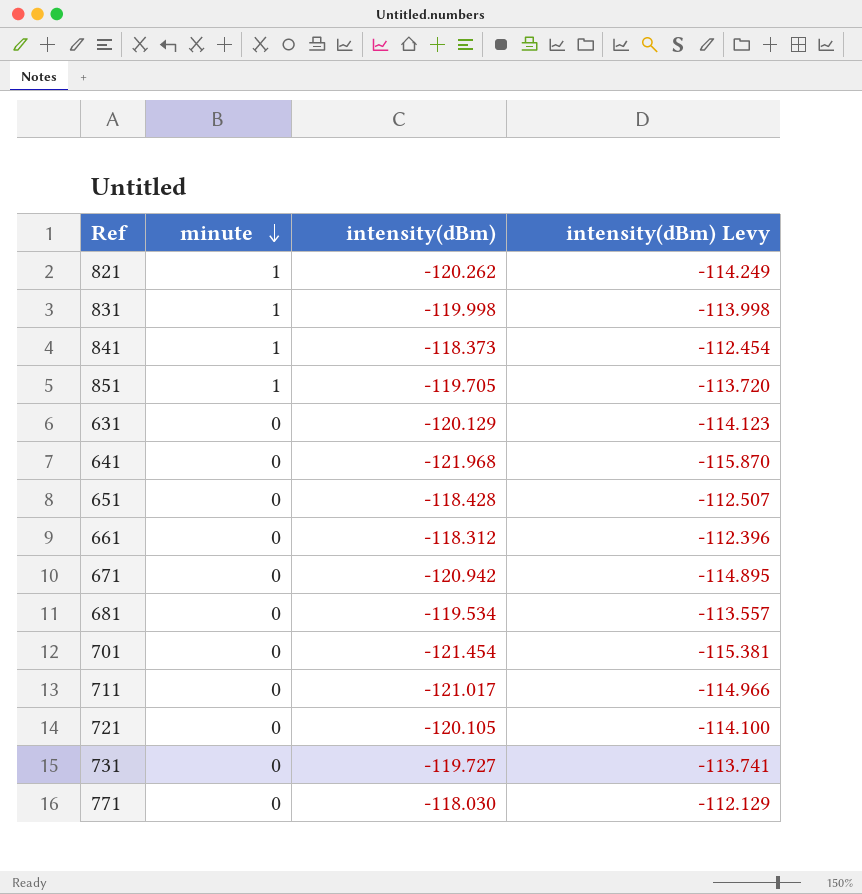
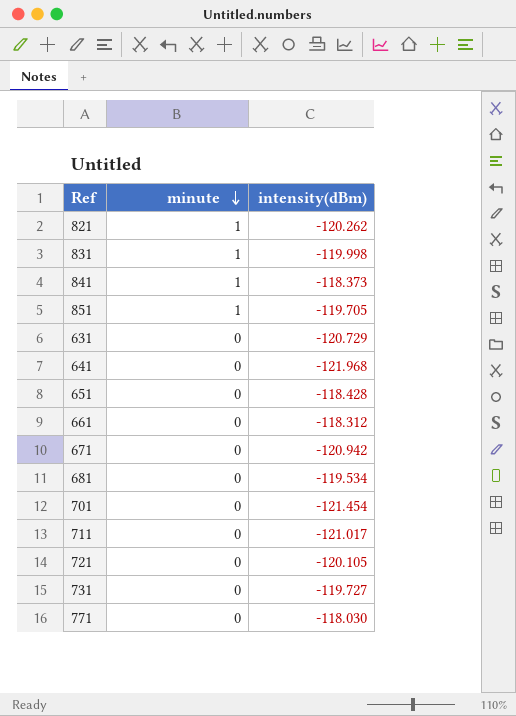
column intensity(dBm) Levy | formula: [intensity(dBm)] * 0.95 -> none
631 | intensity(dBm): -120.129 -> -120.729

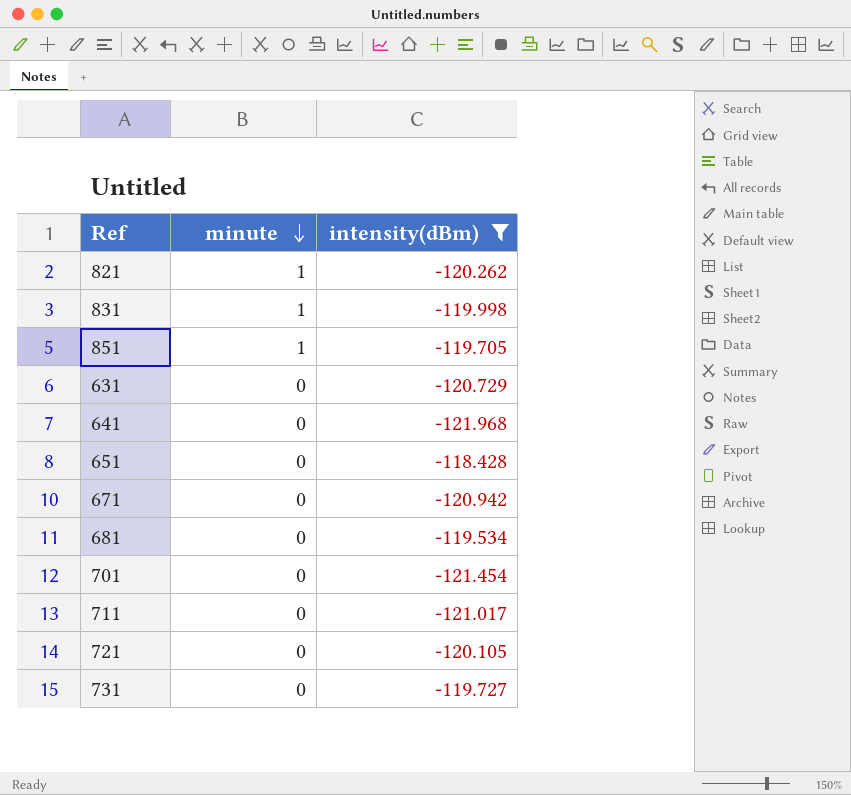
filter: none -> intensity(dBm) <= -118.428

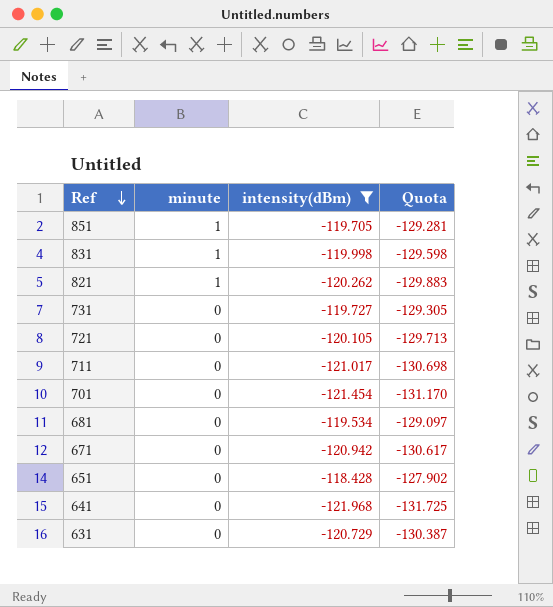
row order: minute descending -> Ref descending
column Quota | formula: none -> [intensity(dBm)] * 1.08

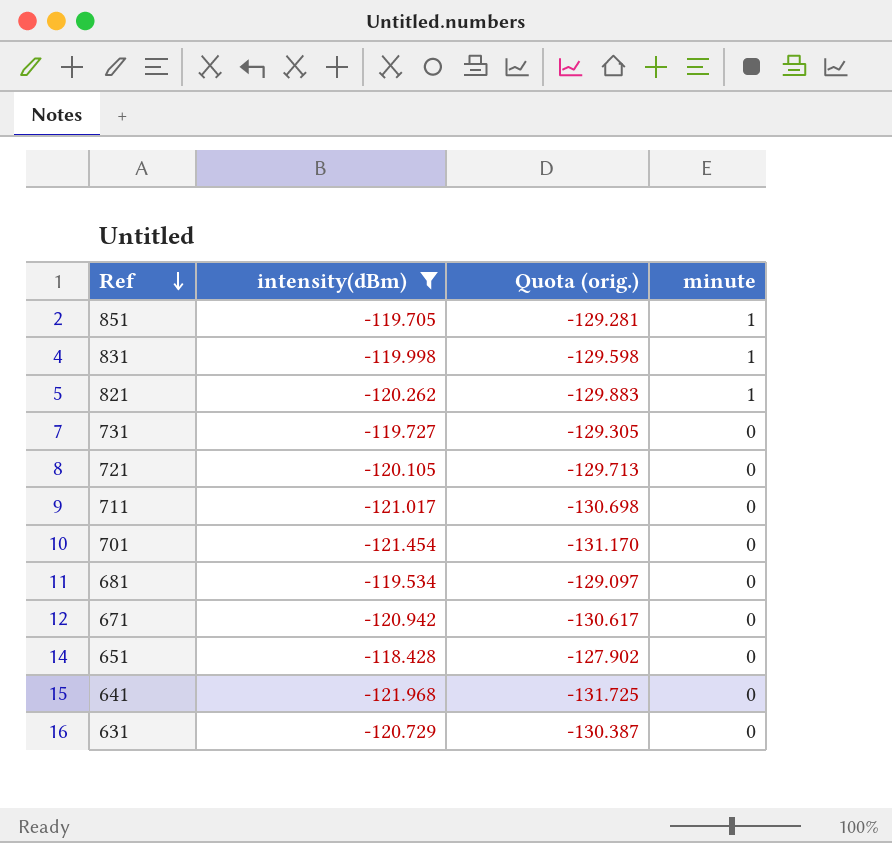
column name: Quota -> Quota (orig.)
column minute | position: 2 -> 4

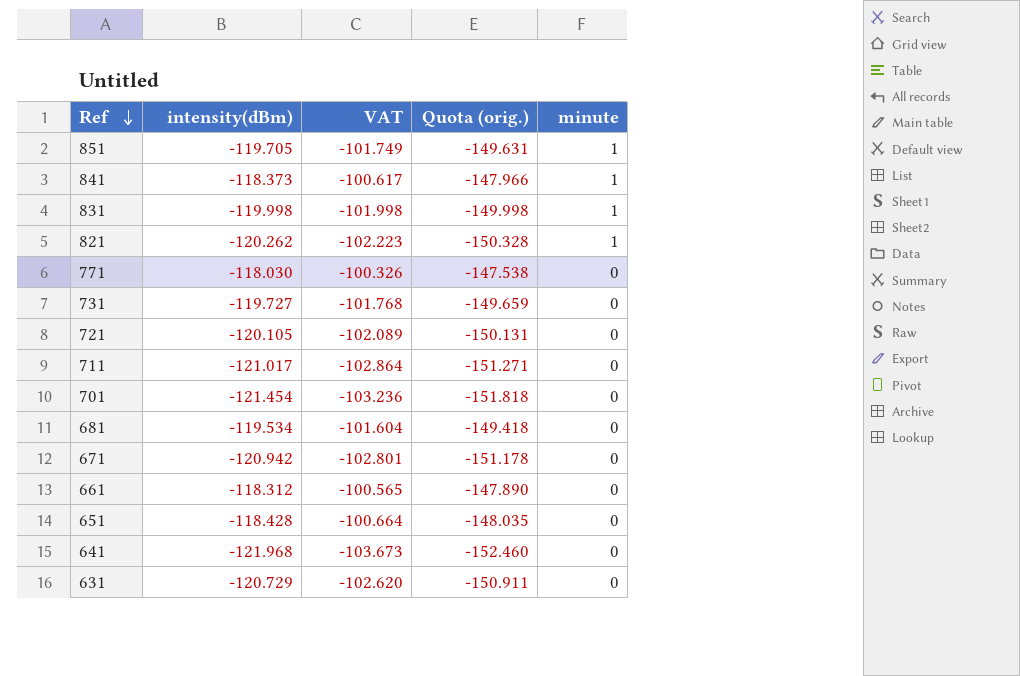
filter: intensity(dBm) <= -118.428 -> none
column VAT | formula: none -> [intensity(dBm)] * 0.85
column Quota (orig.) | formula: [intensity(dBm)] * 1.08 -> [intensity(dBm)] * 1.25

